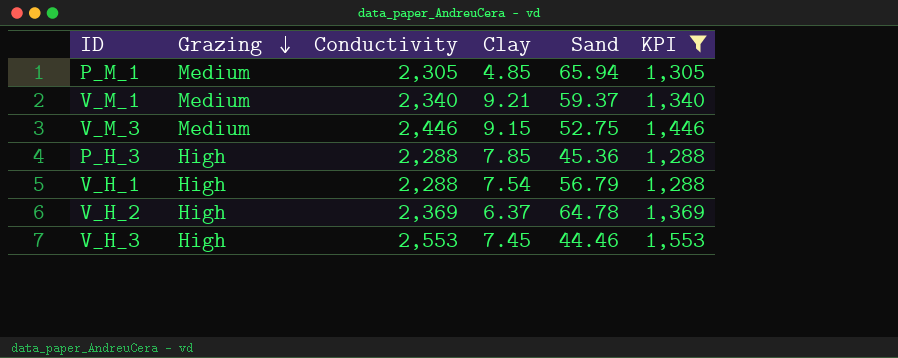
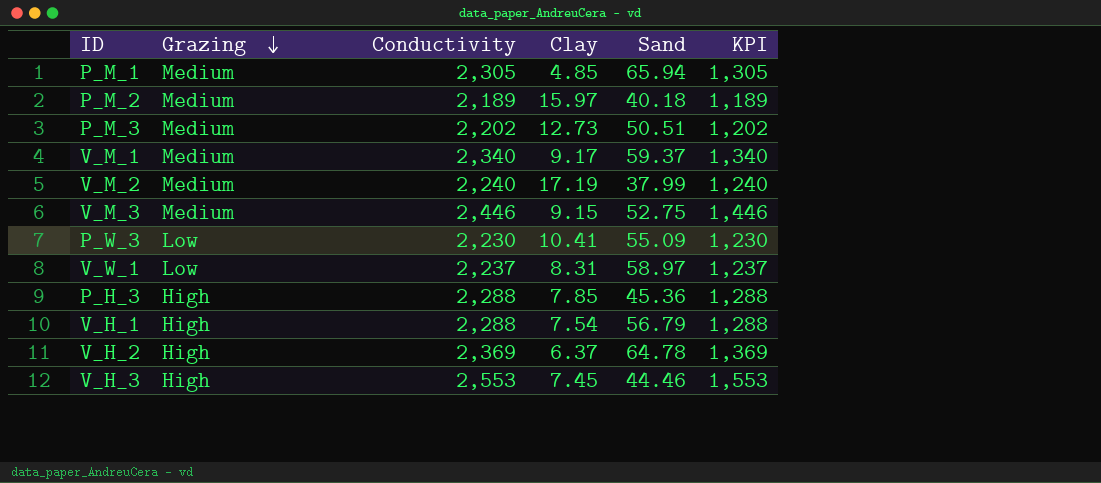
filter: KPI >= 1,288 -> none
V_M_1 | Clay: 9.21 -> 9.17

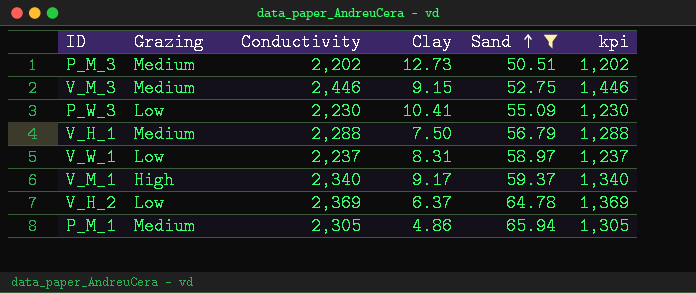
filter: none -> Sand >= 50.51
row order: Grazing descending -> Sand ascending
column name: KPI -> kpi
V_H_1 | Grazing: High -> Medium
V_H_1 | Clay: 7.54 -> 7.50
V_M_1 | Grazing: Medium -> High
V_H_2 | Grazing: High -> Low
P_M_1 | Clay: 4.85 -> 4.86

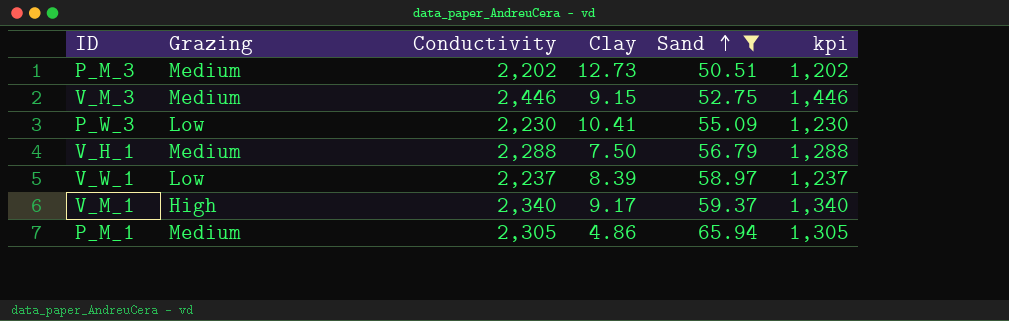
row V_H_2: Low | 2,369 | 6.37 | 64.78 | 1,369 -> none
V_W_1 | Clay: 8.31 -> 8.39

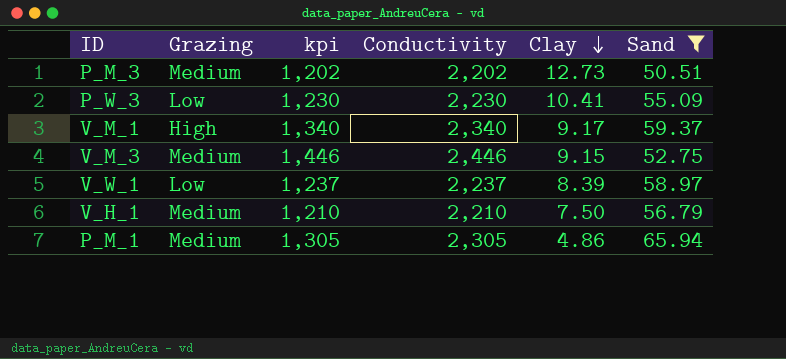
row order: Sand ascending -> Clay descending
column kpi | position: 6 -> 3
V_H_1 | kpi: 1,288 -> 1,210
V_H_1 | Conductivity: 2,288 -> 2,210

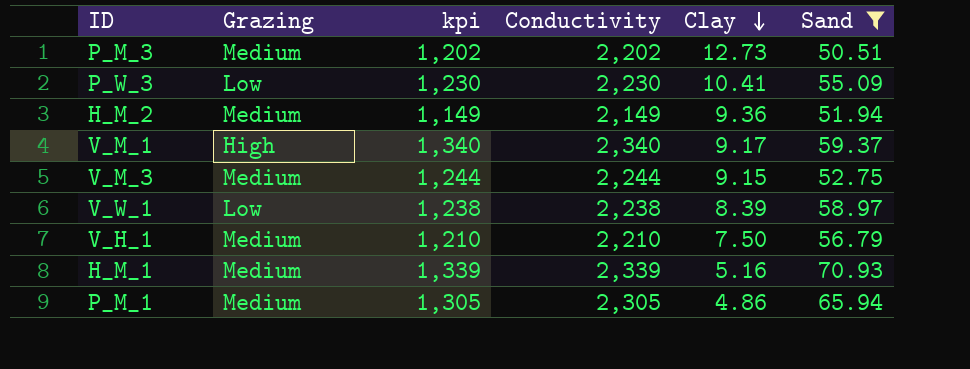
row H_M_2: none -> Medium | 1,149 | 2,149 | 9.36 | 51.94
V_M_3 | kpi: 1,446 -> 1,244
V_M_3 | Conductivity: 2,446 -> 2,244
V_W_1 | kpi: 1,237 -> 1,238
V_W_1 | Conductivity: 2,237 -> 2,238
row H_M_1: none -> Medium | 1,339 | 2,339 | 5.16 | 70.93

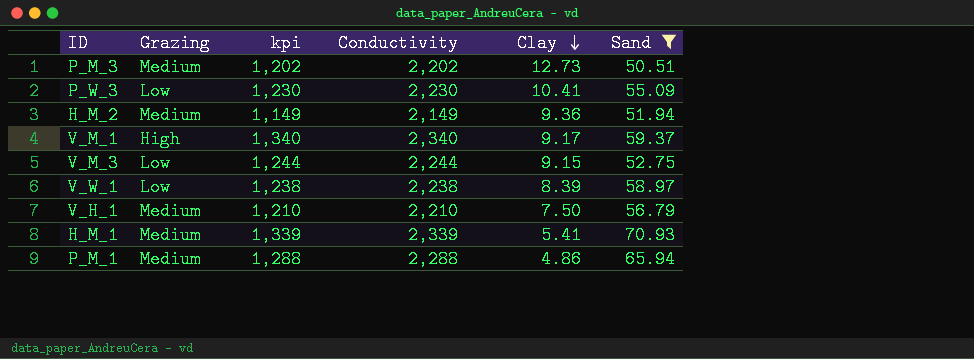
V_M_3 | Grazing: Medium -> Low
H_M_1 | Clay: 5.16 -> 5.41
P_M_1 | kpi: 1,305 -> 1,288
P_M_1 | Conductivity: 2,305 -> 2,288

